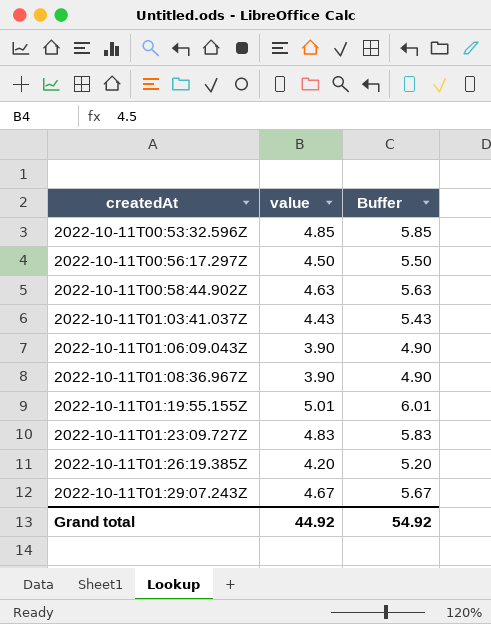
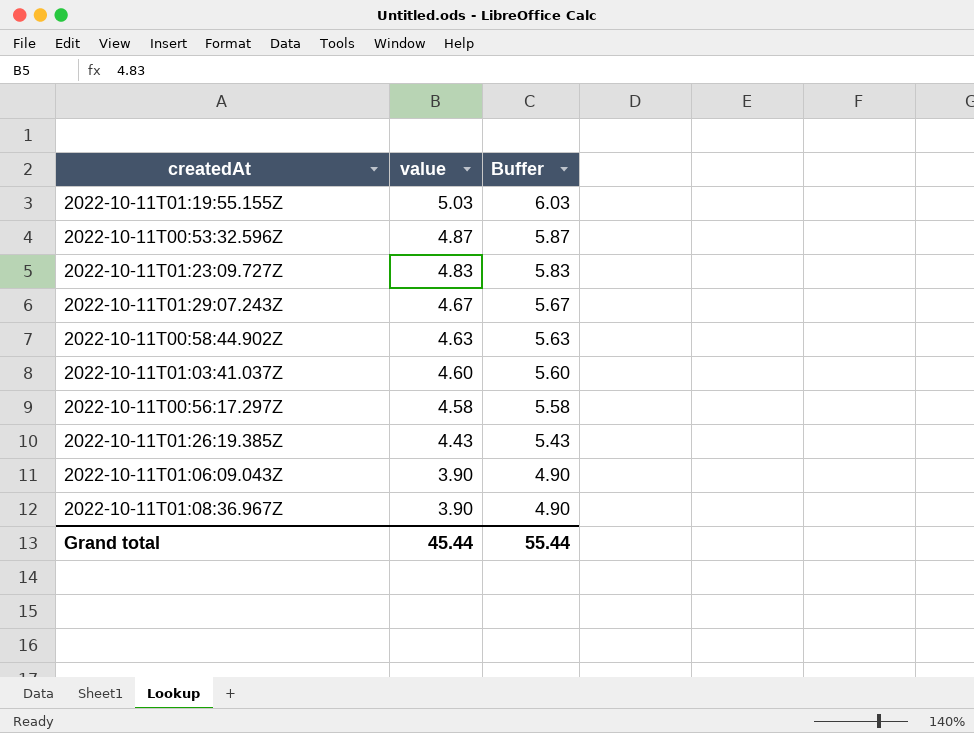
row order: createdAt ascending -> value descending
2022-10-11T01:19:55.155Z | value: 5.01 -> 5.03
2022-10-11T01:19:55.155Z | Buffer: 6.01 -> 6.03
2022-10-11T00:53:32.596Z | value: 4.85 -> 4.87
2022-10-11T00:53:32.596Z | Buffer: 5.85 -> 5.87
2022-10-11T01:03:41.037Z | value: 4.43 -> 4.60
2022-10-11T01:03:41.037Z | Buffer: 5.43 -> 5.60
2022-10-11T00:56:17.297Z | value: 4.50 -> 4.58
2022-10-11T00:56:17.297Z | Buffer: 5.50 -> 5.58
2022-10-11T01:26:19.385Z | value: 4.20 -> 4.43
2022-10-11T01:26:19.385Z | Buffer: 5.20 -> 5.43
Grand total | value: 44.92 -> 45.44
Grand total | Buffer: 54.92 -> 55.44

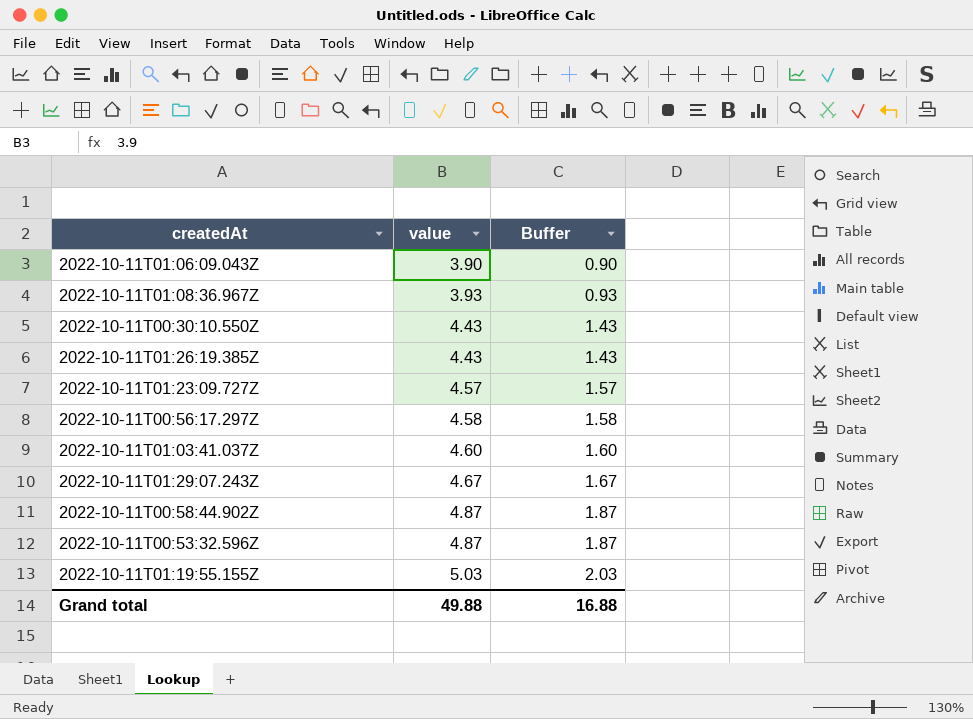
row order: value descending -> value ascending
column Buffer | formula: [value] + 1 -> [value] - 3
2022-10-11T01:08:36.967Z | value: 3.90 -> 3.93
row 2022-10-11T00:30:10.550Z: none -> 4.43 | 1.43
2022-10-11T01:23:09.727Z | value: 4.83 -> 4.57
2022-10-11T00:58:44.902Z | value: 4.63 -> 4.87
Grand total | value: 45.44 -> 49.88
Grand total | Buffer: 55.44 -> 16.88

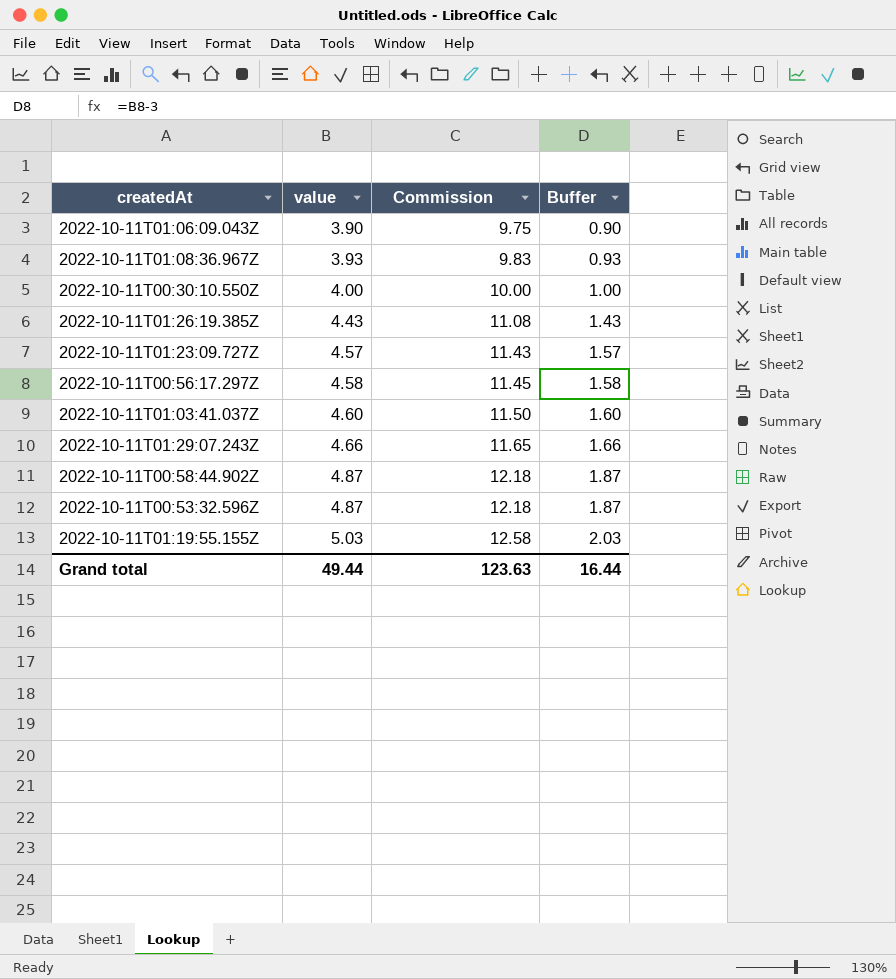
column Commission | formula: none -> [value] * 2.5
2022-10-11T00:30:10.550Z | value: 4.43 -> 4.00
2022-10-11T00:30:10.550Z | Buffer: 1.43 -> 1.00
2022-10-11T01:29:07.243Z | value: 4.67 -> 4.66
2022-10-11T01:29:07.243Z | Buffer: 1.67 -> 1.66
Grand total | value: 49.88 -> 49.44
Grand total | Buffer: 16.88 -> 16.44

